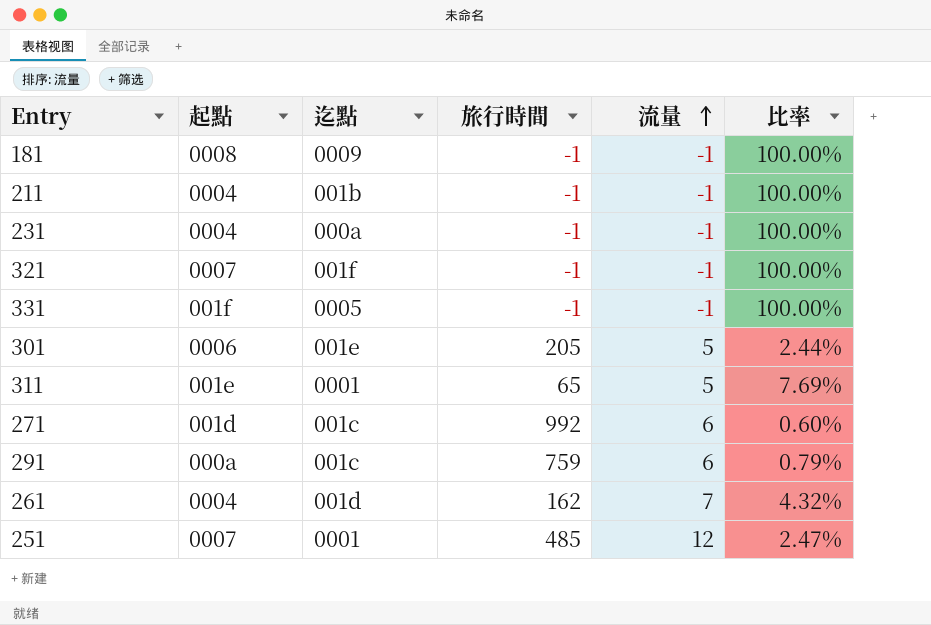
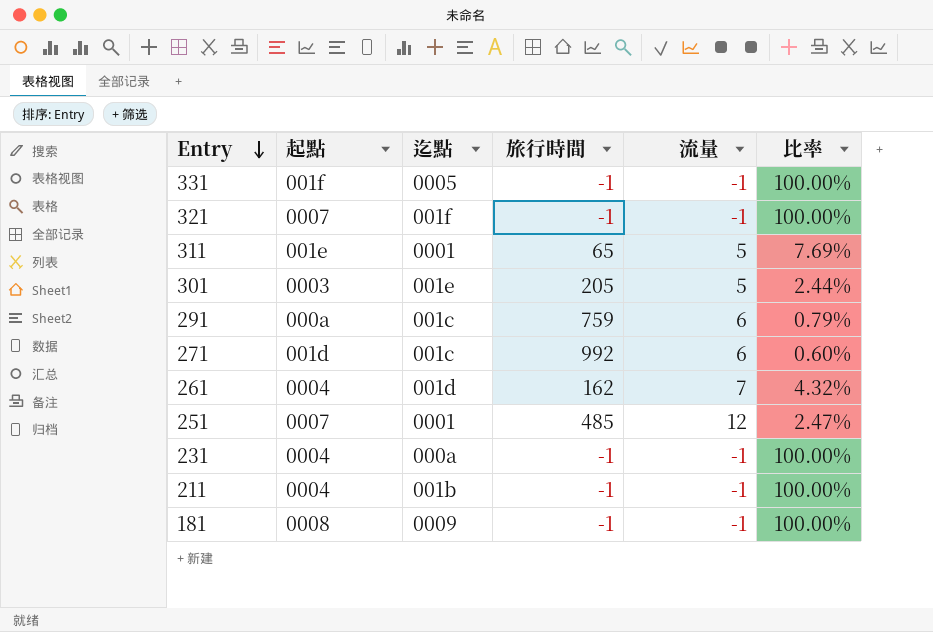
row order: 流量 ascending -> Entry descending
301 | 起點: 0006 -> 0003

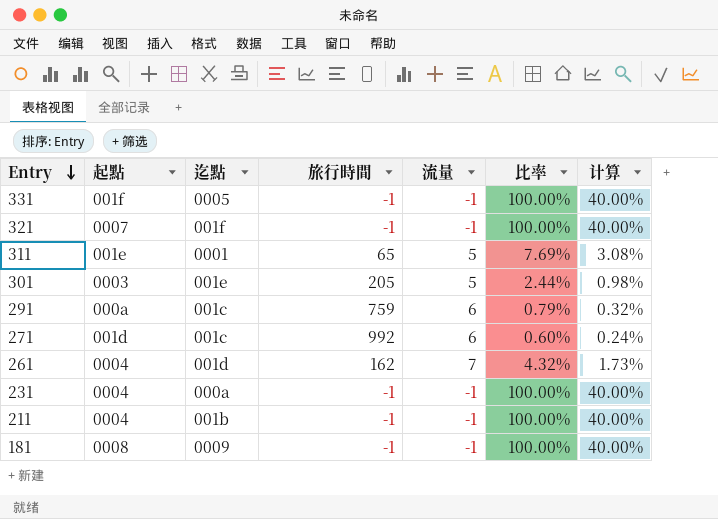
column 计算 | formula: none -> [比率] * 0.4
row 251: 0007 | 0001 | 485 | 12 | 2.47% -> none

